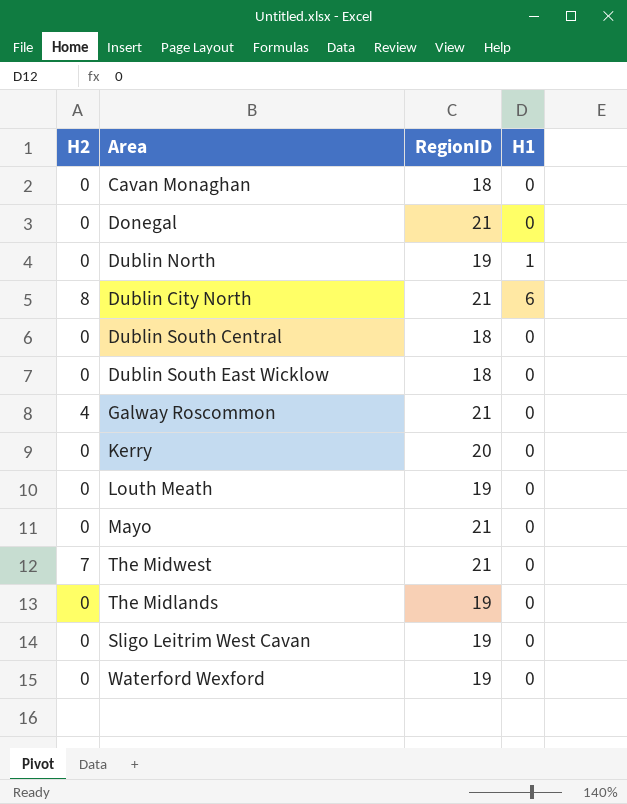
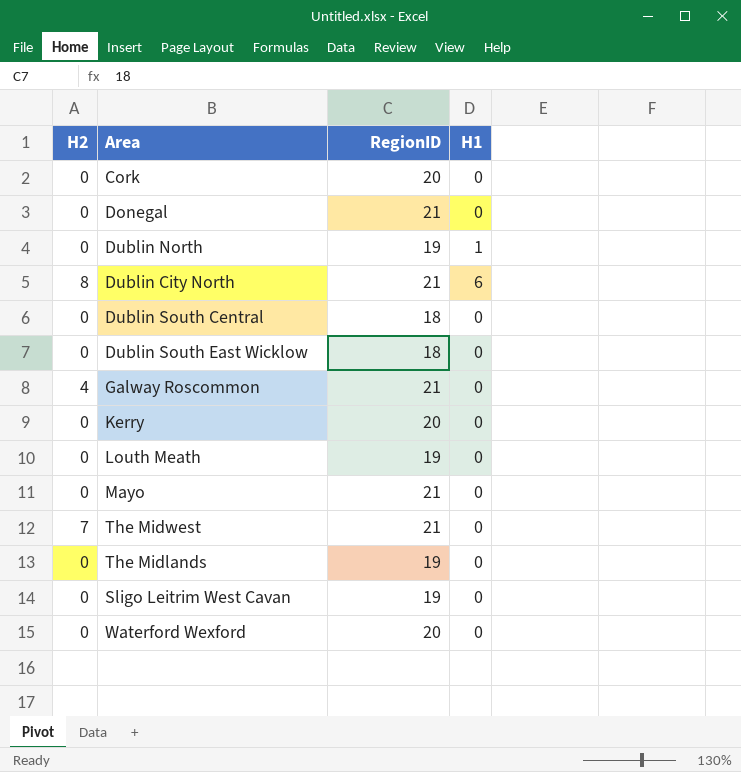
row Cavan Monaghan: 0 | 18 | 0 -> none
row Cork: none -> 0 | 20 | 0
Waterford Wexford | RegionID: 19 -> 20

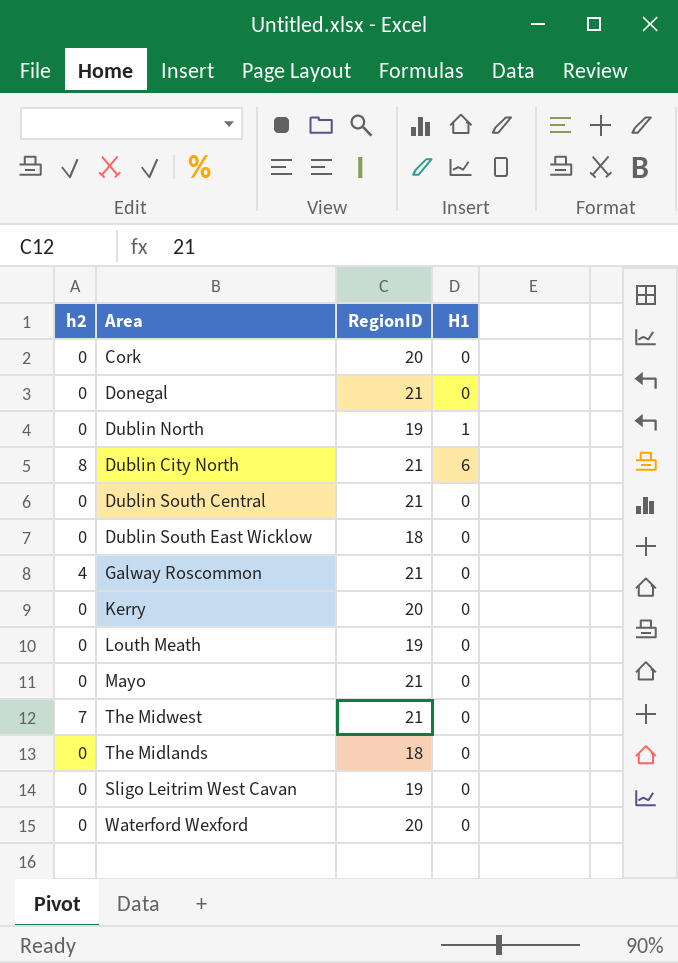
column name: H2 -> h2
Dublin South Central | RegionID: 18 -> 21
The Midlands | RegionID: 19 -> 18

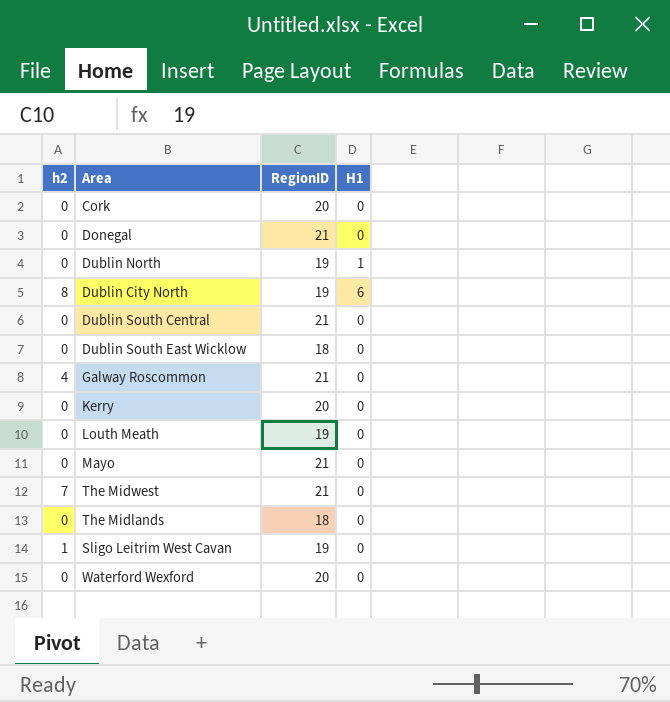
Dublin City North | RegionID: 21 -> 19
Sligo Leitrim West Cavan | h2: 0 -> 1

